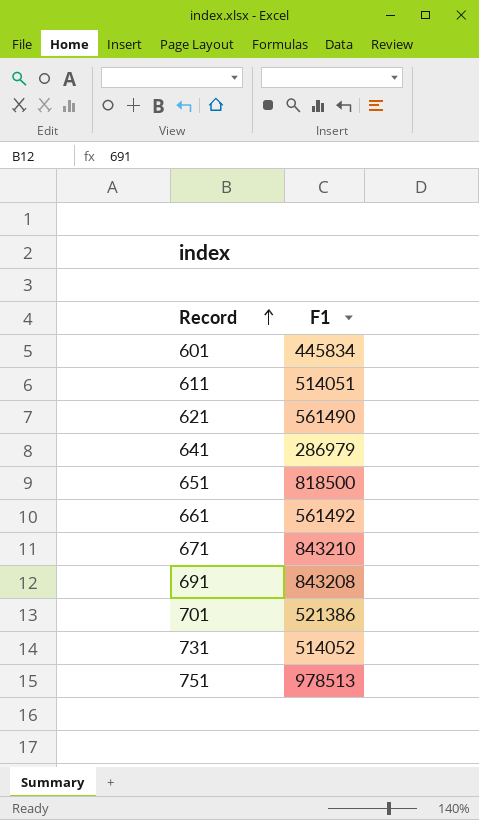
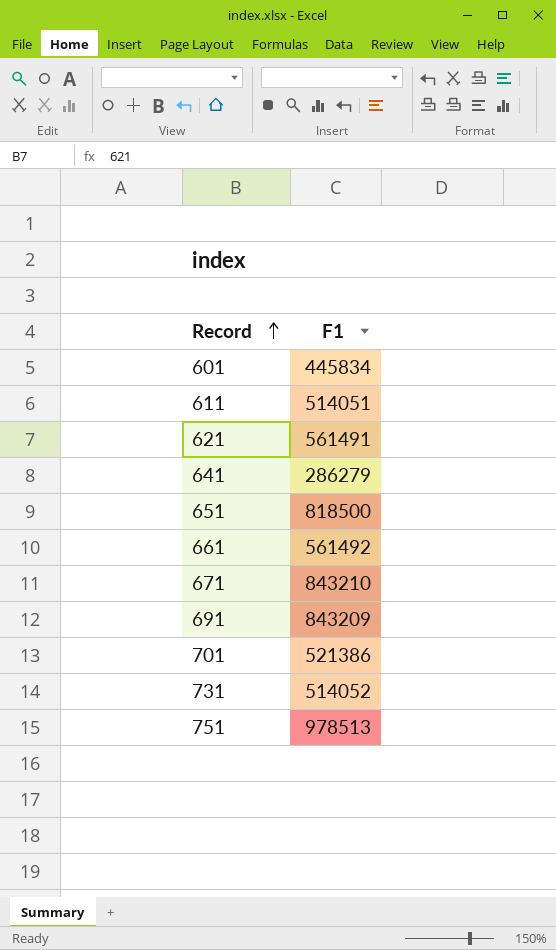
621 | F1: 561490 -> 561491
641 | F1: 286979 -> 286279
691 | F1: 843208 -> 843209

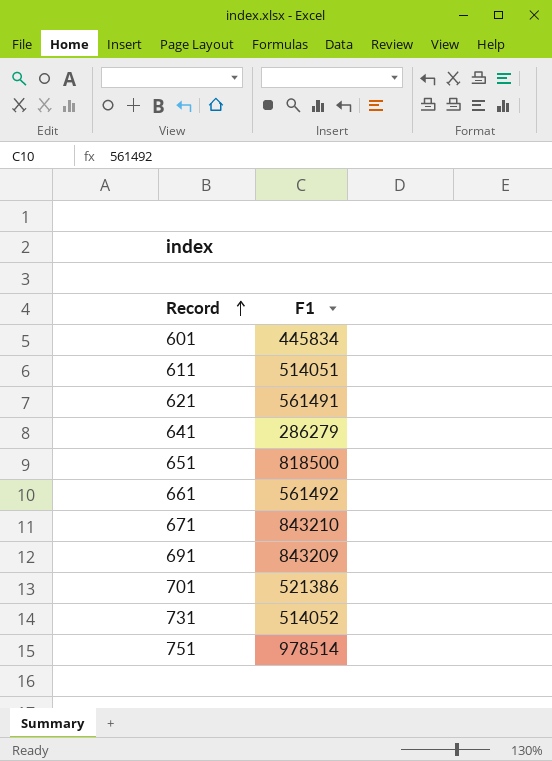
751 | F1: 978513 -> 978514

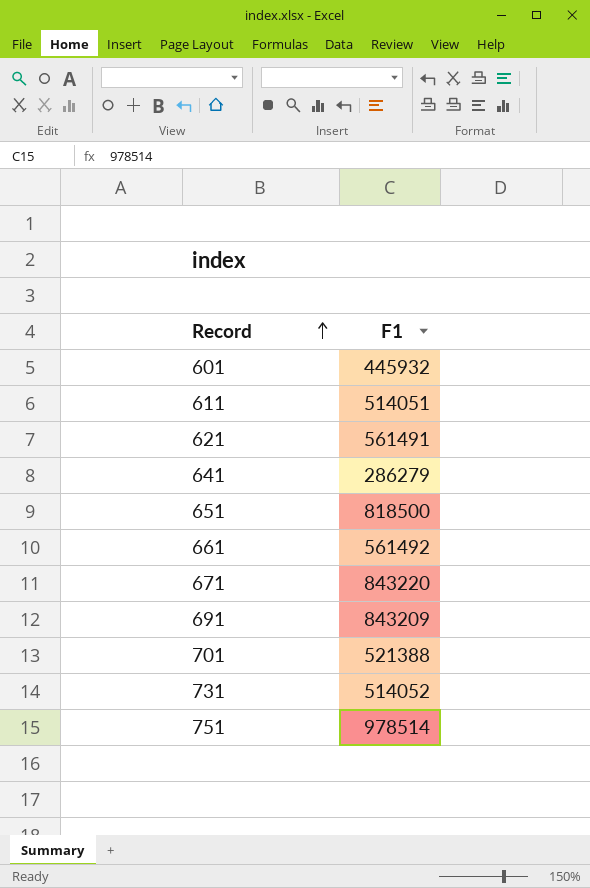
601 | F1: 445834 -> 445932
671 | F1: 843210 -> 843220
701 | F1: 521386 -> 521388

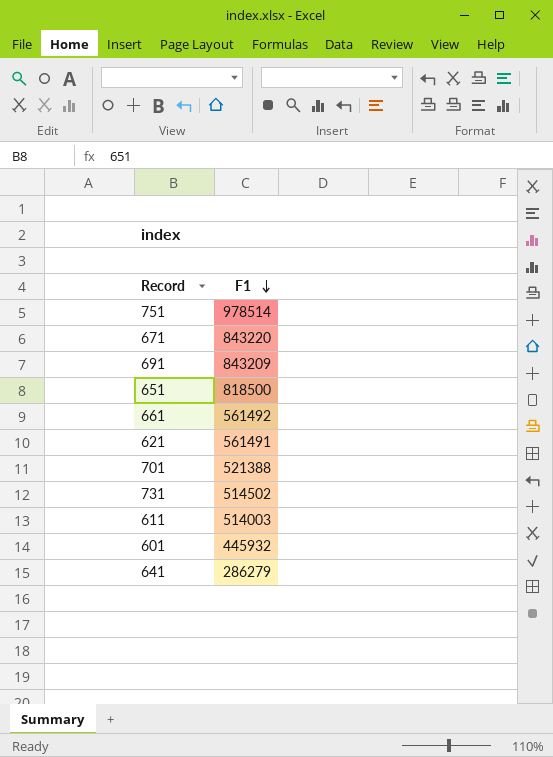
row order: Record ascending -> F1 descending
731 | F1: 514052 -> 514502
611 | F1: 514051 -> 514003

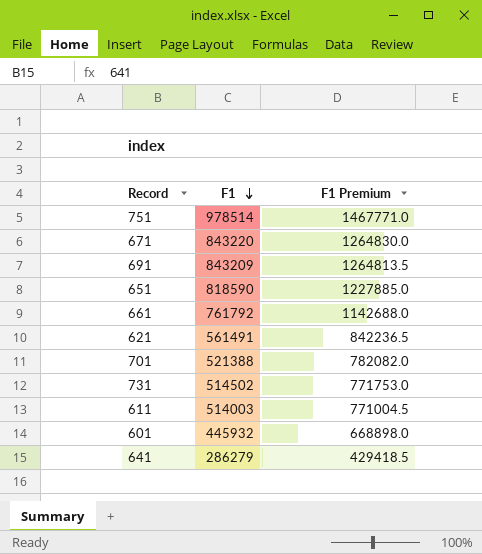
column F1 Premium | formula: none -> [F1] * 1.5
651 | F1: 818500 -> 818590
661 | F1: 561492 -> 761792

